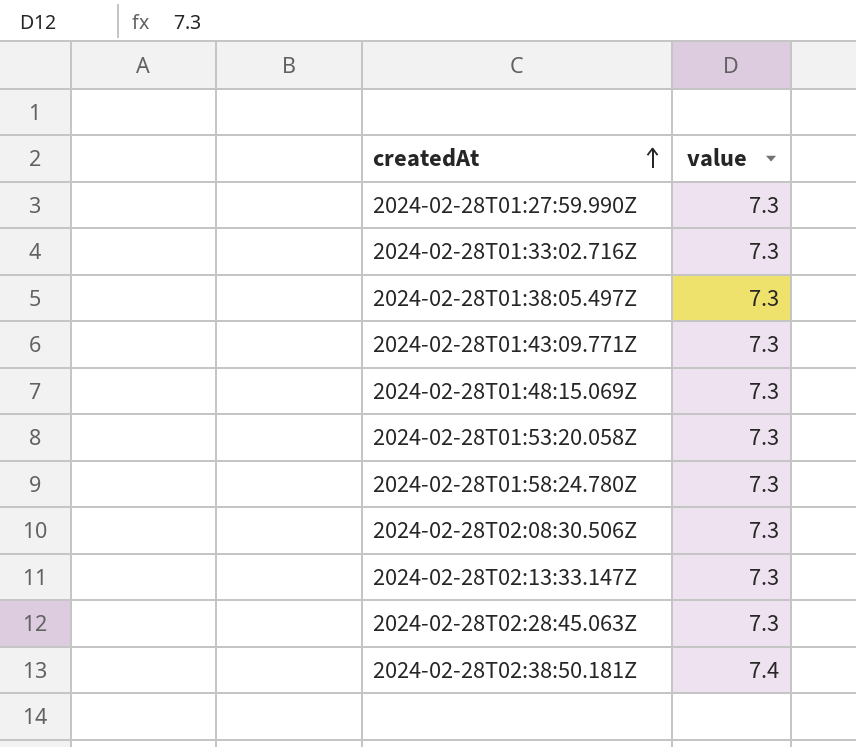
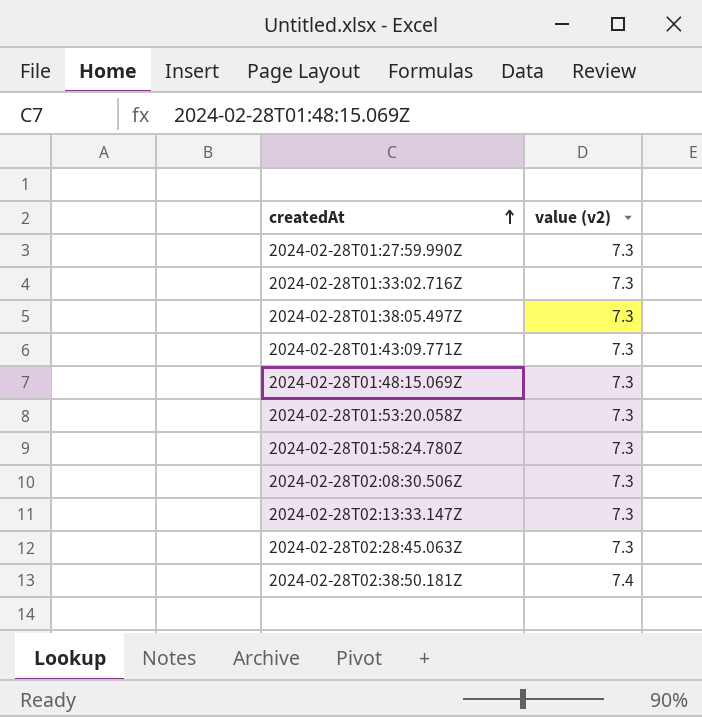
column name: value -> value (v2)

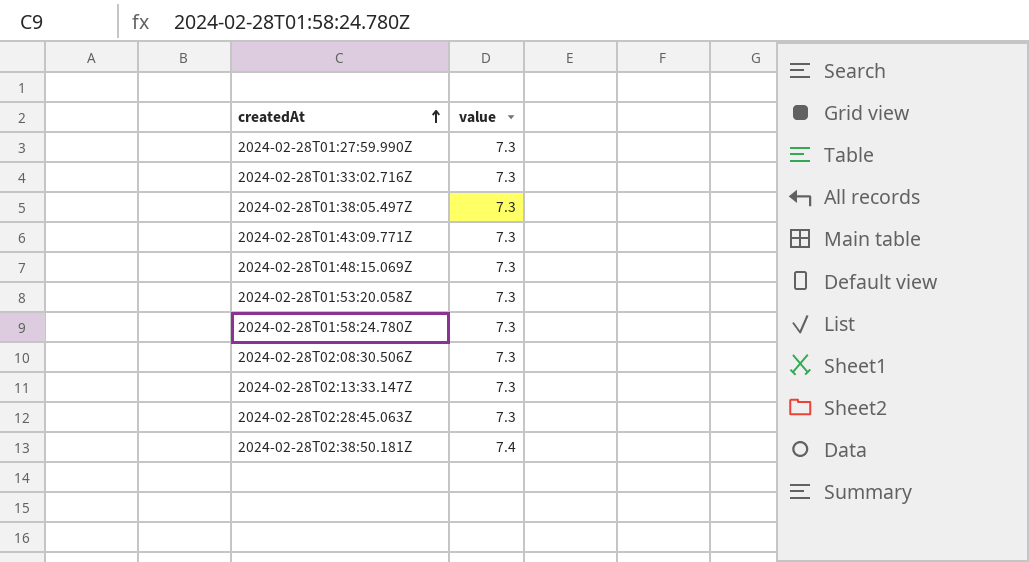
column name: value (v2) -> value

